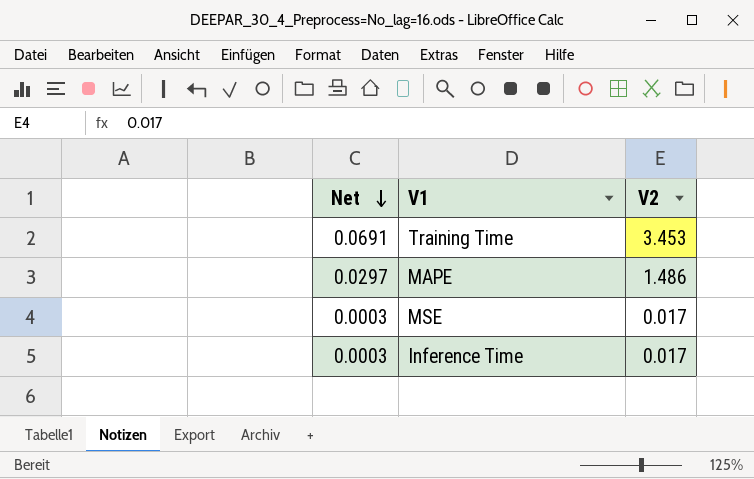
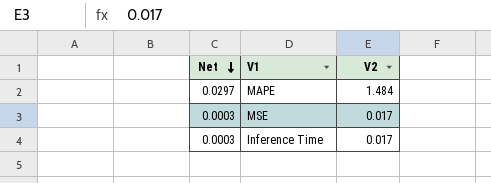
row Training Time: 0.0691 | 3.453 -> none
MAPE | V2: 1.486 -> 1.484

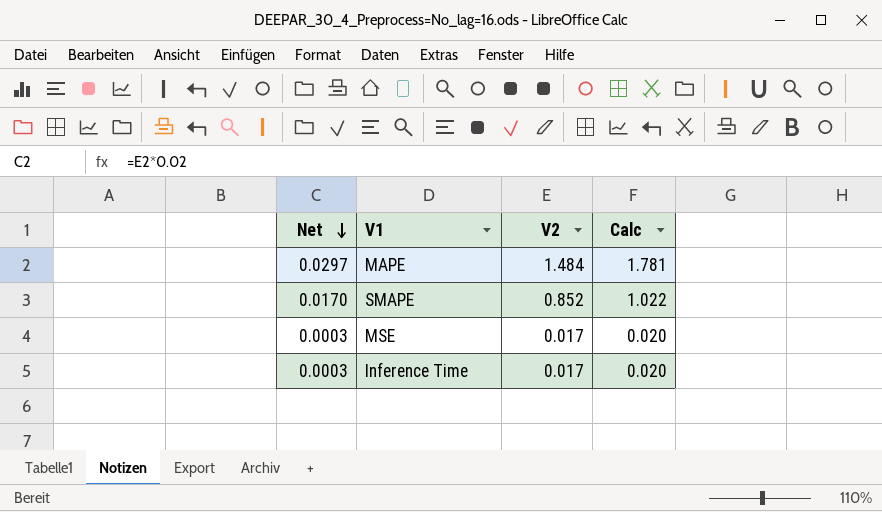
column Calc | formula: none -> [V2] * 1.2
row SMAPE: none -> 0.0170 | 0.852 | 1.022

